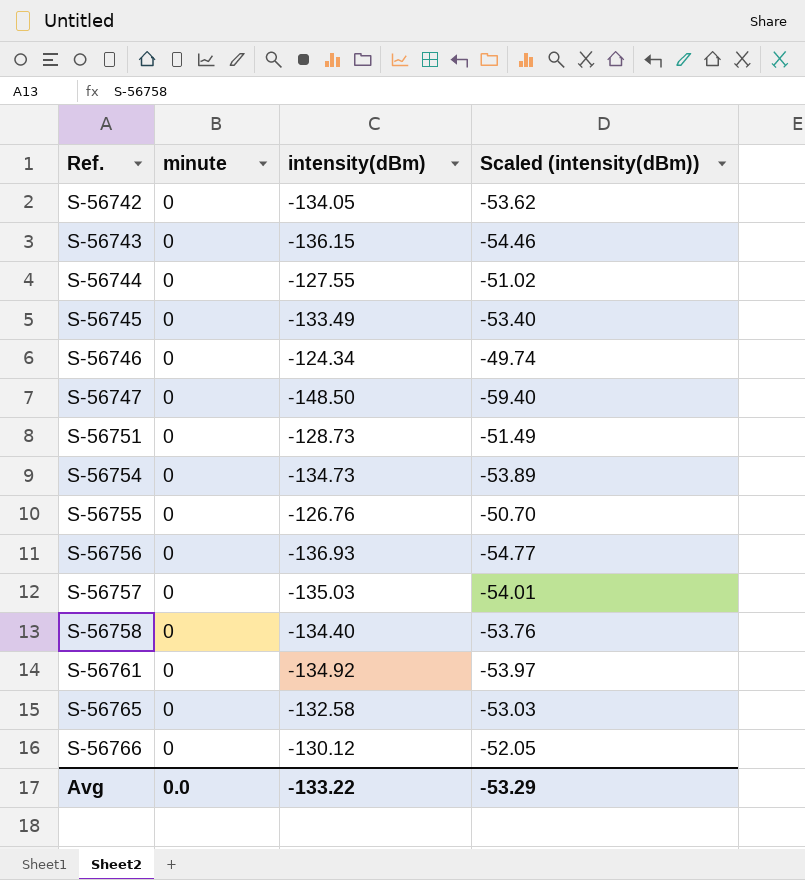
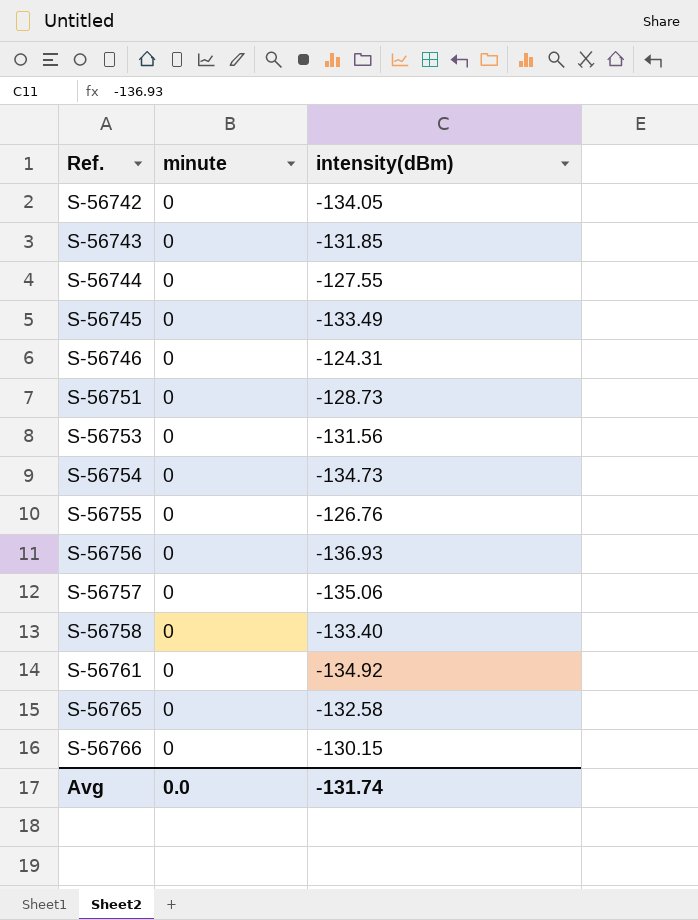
column Scaled (intensity(dBm)) | formula: [intensity(dBm)] * 0.4 -> none
row S-56747: 0 | -148.50 | -59.40 -> none
S-56743 | intensity(dBm): -136.15 -> -131.85
S-56746 | intensity(dBm): -124.34 -> -124.31
row S-56753: none -> 0 | -131.56
S-56757 | intensity(dBm): -135.03 -> -135.06
S-56758 | intensity(dBm): -134.40 -> -133.40
S-56766 | intensity(dBm): -130.12 -> -130.15
Avg | intensity(dBm): -133.22 -> -131.74

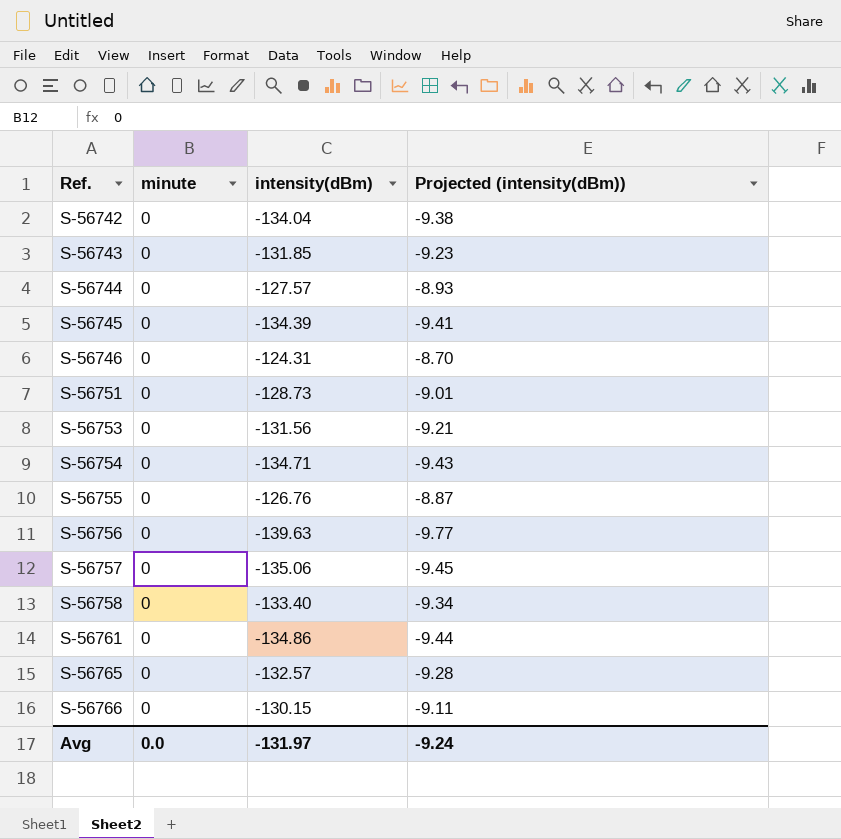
column Projected (intensity(dBm)) | formula: none -> [intensity(dBm)] * 0.07
S-56742 | intensity(dBm): -134.05 -> -134.04
S-56744 | intensity(dBm): -127.55 -> -127.57
S-56745 | intensity(dBm): -133.49 -> -134.39
S-56754 | intensity(dBm): -134.73 -> -134.71
S-56756 | intensity(dBm): -136.93 -> -139.63
S-56761 | intensity(dBm): -134.92 -> -134.86
S-56765 | intensity(dBm): -132.58 -> -132.57
Avg | intensity(dBm): -131.74 -> -131.97

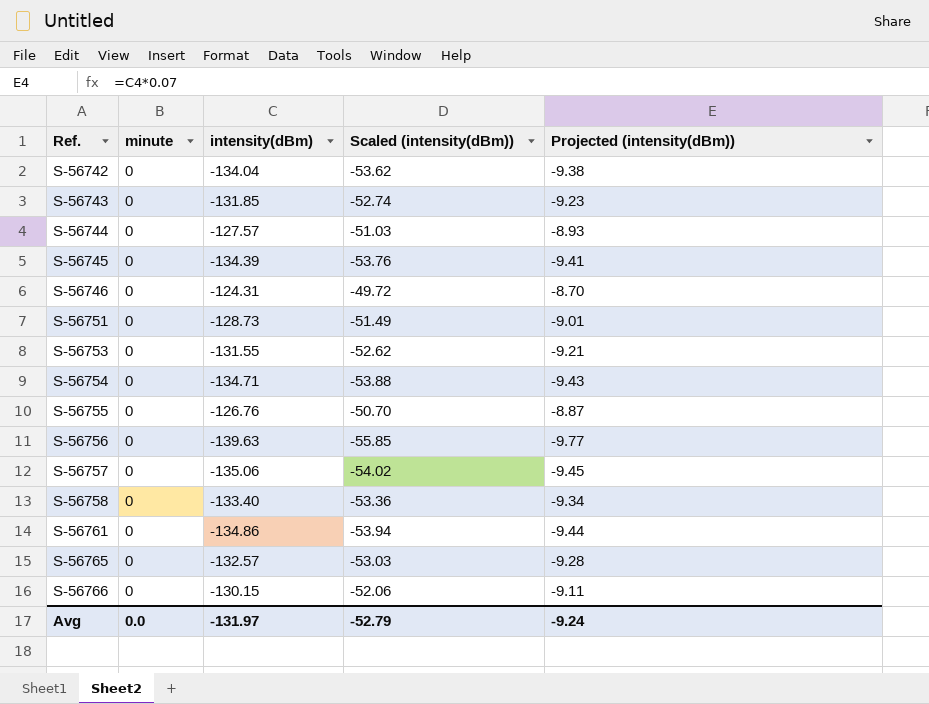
column Scaled (intensity(dBm)) | formula: none -> [intensity(dBm)] * 0.4
S-56753 | intensity(dBm): -131.56 -> -131.55

